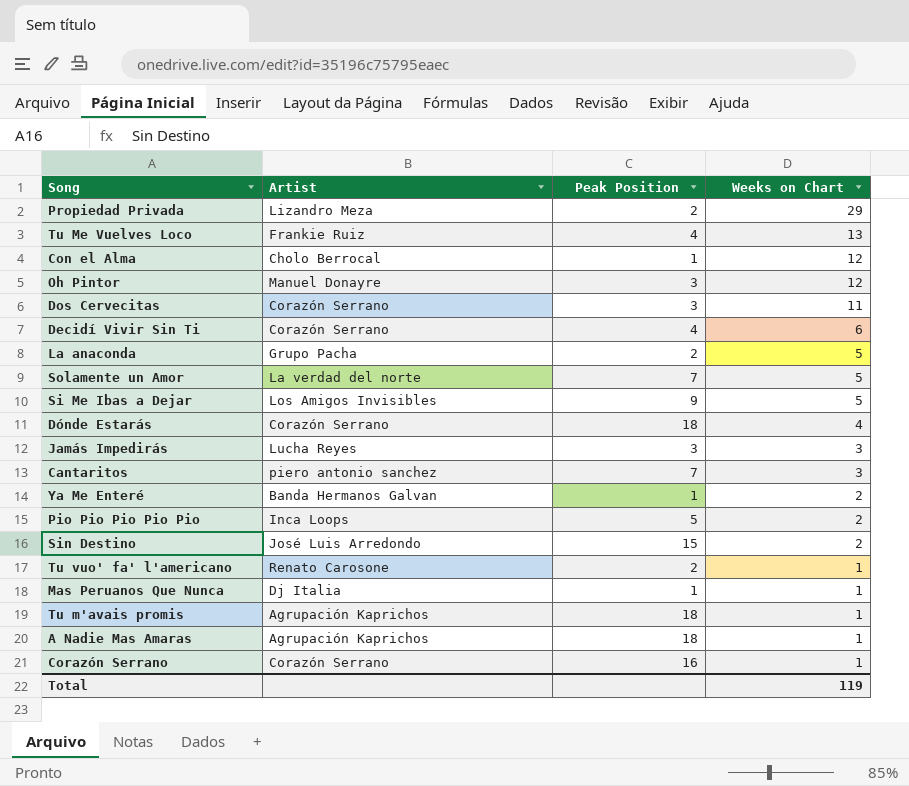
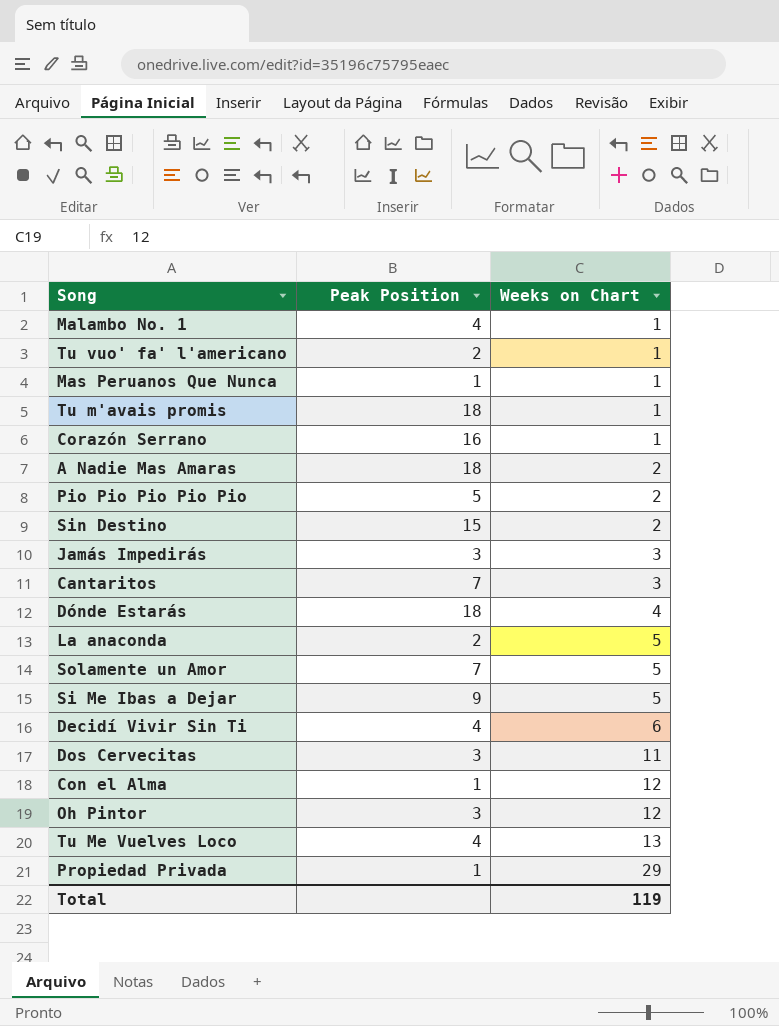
row order: Weeks on Chart descending -> Weeks on Chart ascending
column Artist | position: 2 -> none
row Ya Me Enteré: Banda Hermanos Galvan | 1 | 2 -> none
row Malambo No. 1: none -> 4 | 1
A Nadie Mas Amaras | Weeks on Chart: 1 -> 2
Propiedad Privada | Peak Position: 2 -> 1

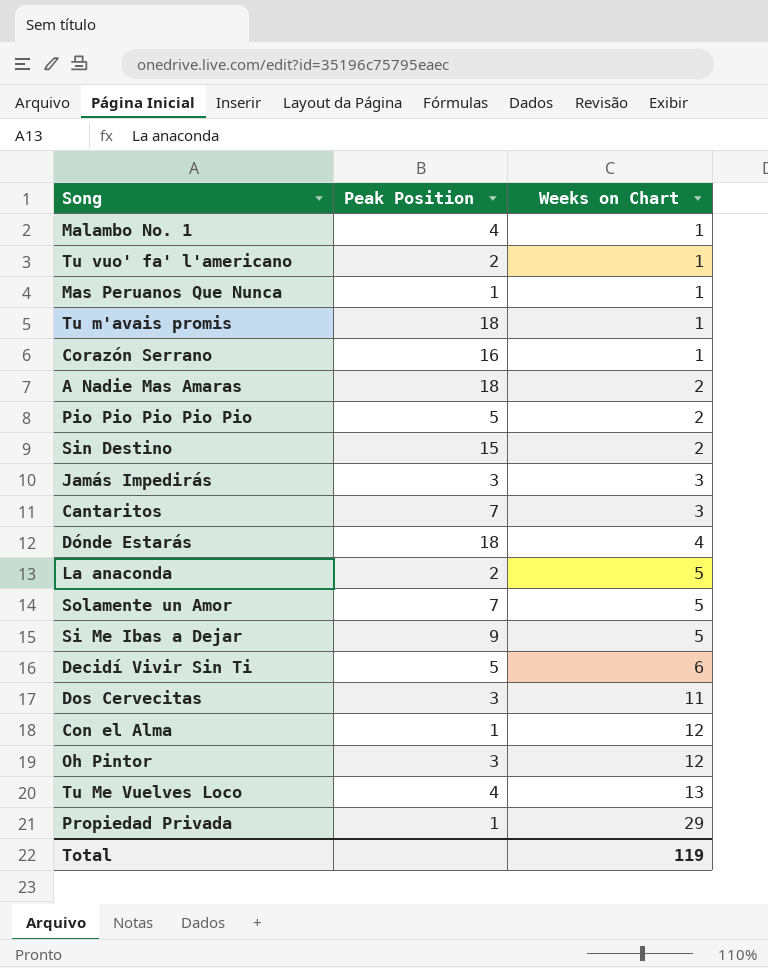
Decidí Vivir Sin Ti | Peak Position: 4 -> 5

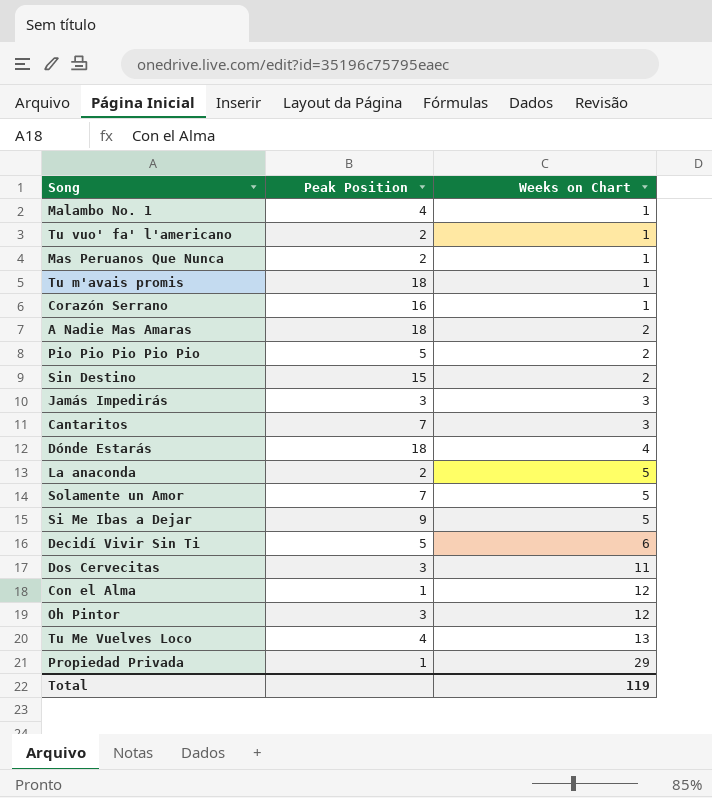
Mas Peruanos Que Nunca | Peak Position: 1 -> 2

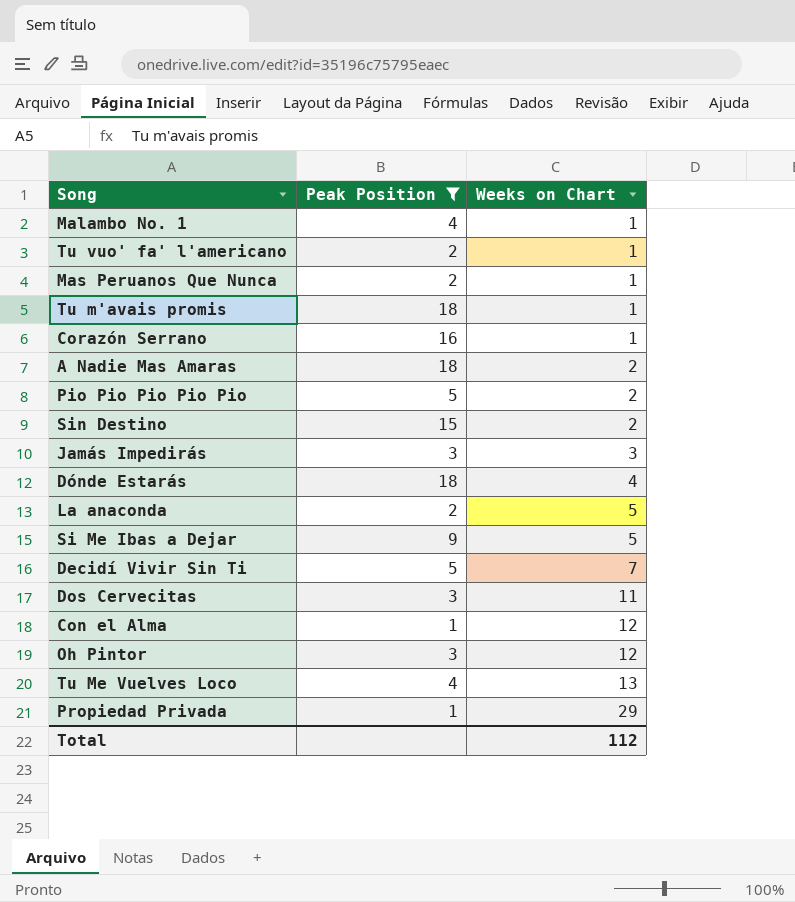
filter: none -> Peak Position != 7
Decidí Vivir Sin Ti | Weeks on Chart: 6 -> 7
Total | Weeks on Chart: 119 -> 112

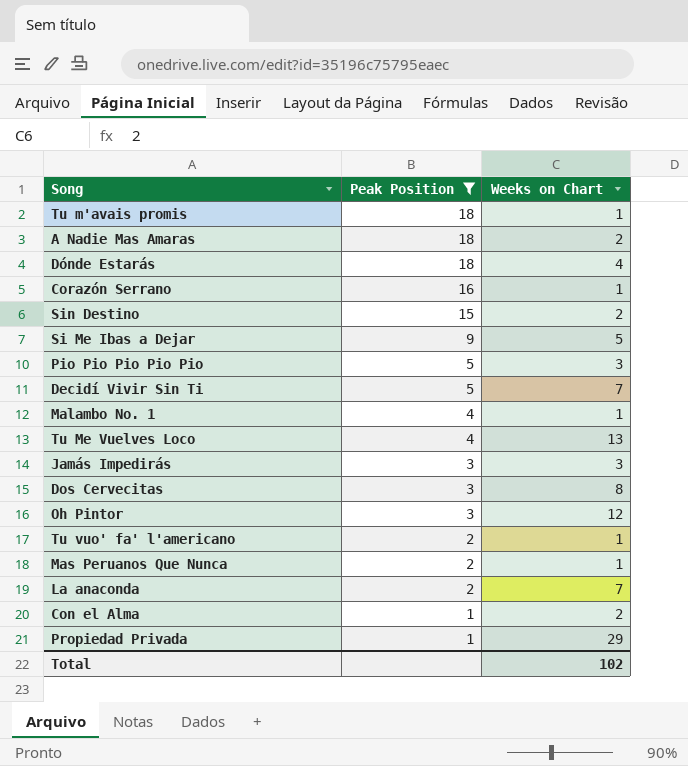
row order: Weeks on Chart ascending -> Peak Position descending
Pio Pio Pio Pio Pio | Weeks on Chart: 2 -> 3
Dos Cervecitas | Weeks on Chart: 11 -> 8
La anaconda | Weeks on Chart: 5 -> 7
Con el Alma | Weeks on Chart: 12 -> 2
Total | Weeks on Chart: 112 -> 102

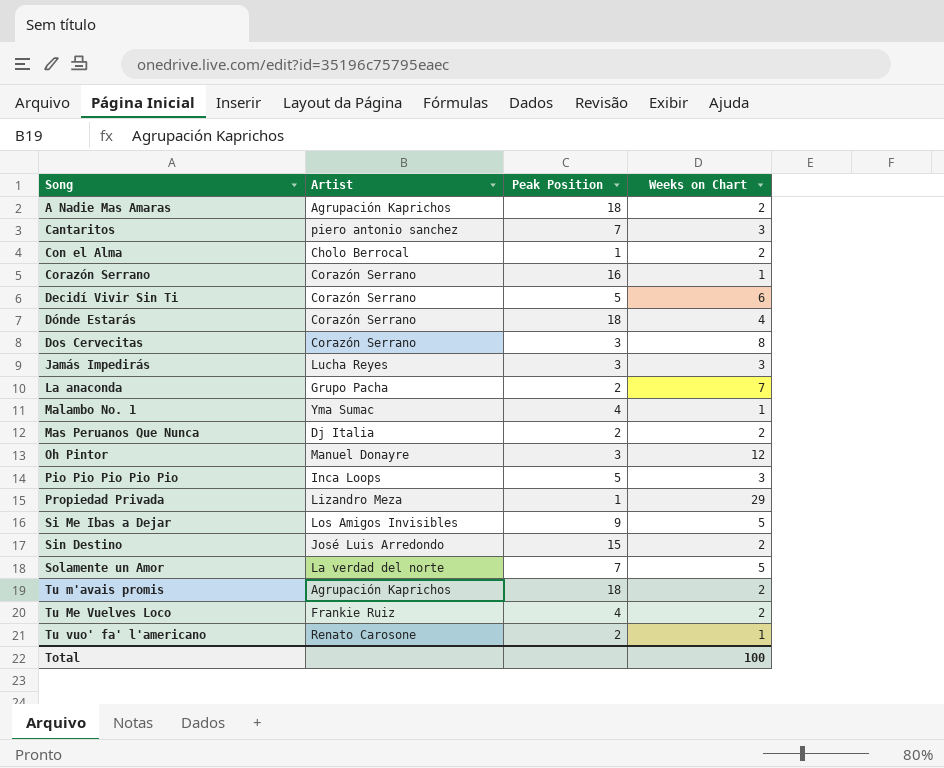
filter: Peak Position != 7 -> none
row order: Peak Position descending -> Song ascending
column Artist | position: none -> 2
Decidí Vivir Sin Ti | Weeks on Chart: 7 -> 6
Mas Peruanos Que Nunca | Weeks on Chart: 1 -> 2
Tu m'avais promis | Weeks on Chart: 1 -> 2
Tu Me Vuelves Loco | Weeks on Chart: 13 -> 2
Total | Weeks on Chart: 102 -> 100

